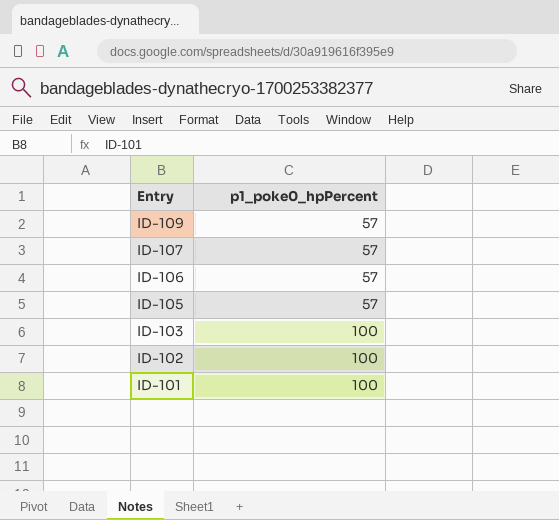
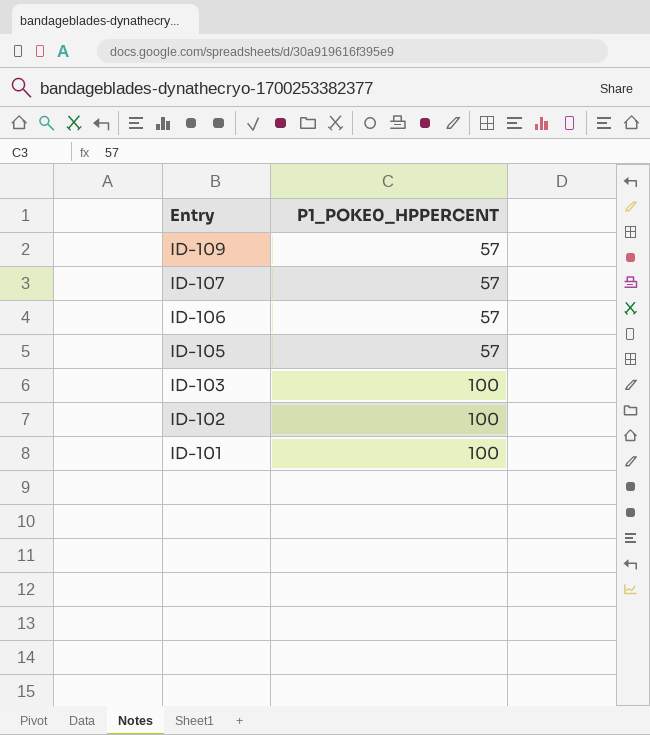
column name: p1_poke0_hpPercent -> P1_POKE0_HPPERCENT

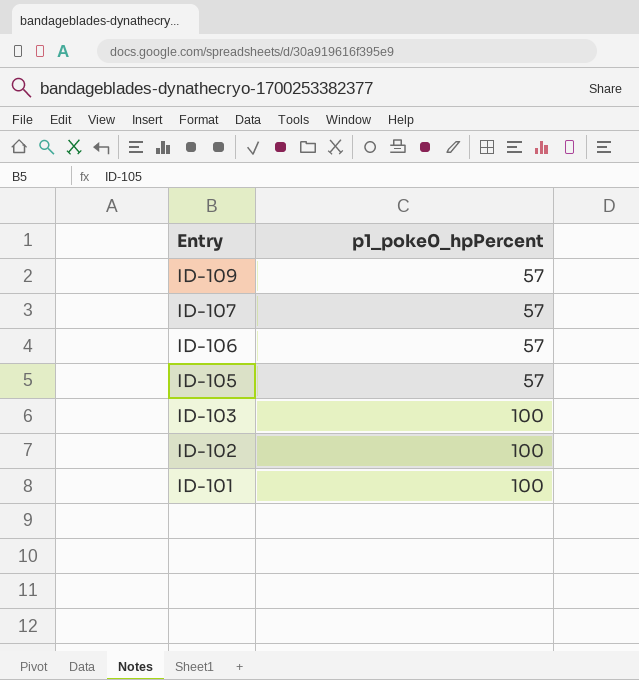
column name: P1_POKE0_HPPERCENT -> p1_poke0_hpPercent

